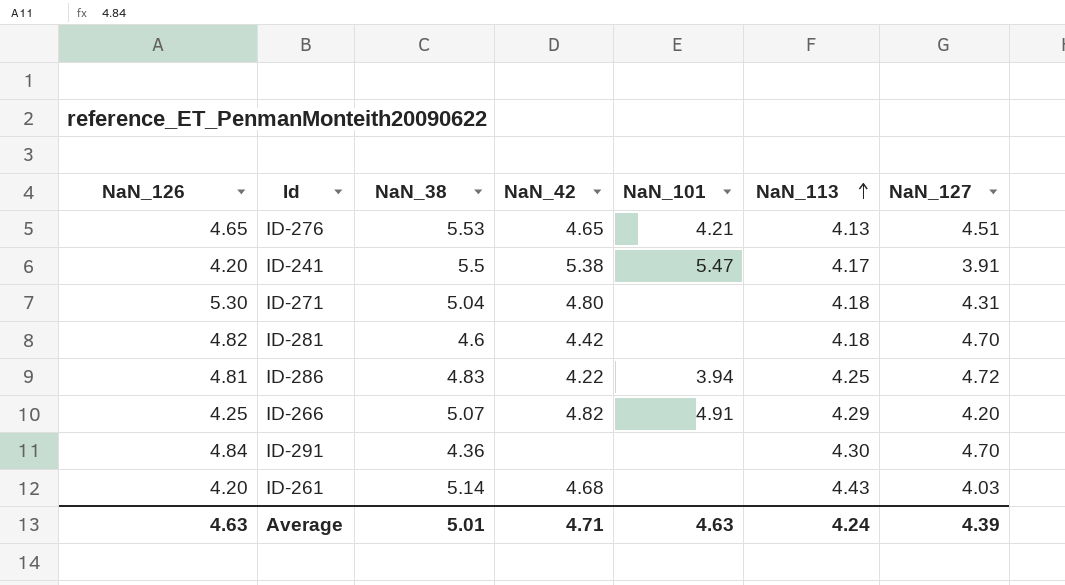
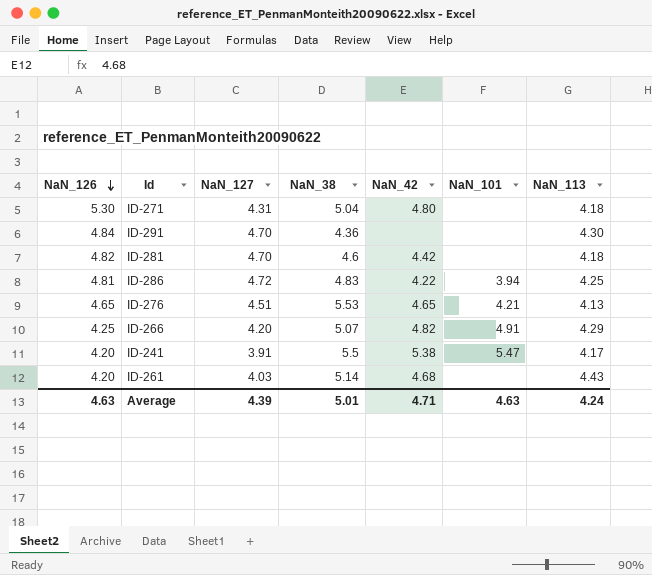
row order: NaN_113 ascending -> NaN_126 descending
column NaN_127 | position: 7 -> 3

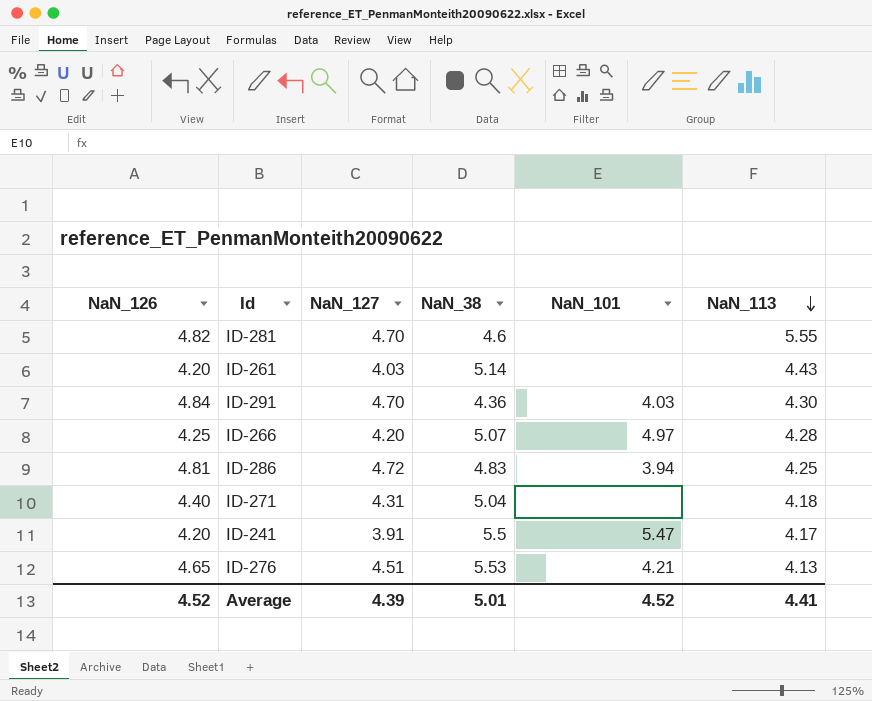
row order: NaN_126 descending -> NaN_113 descending
column NaN_42 | position: 5 -> none
ID-281 | NaN_113: 4.18 -> 5.55
ID-291 | NaN_101: none -> 4.03
ID-266 | NaN_101: 4.91 -> 4.97
ID-266 | NaN_113: 4.29 -> 4.28
ID-271 | NaN_126: 5.30 -> 4.40
Average | NaN_126: 4.63 -> 4.52
Average | NaN_101: 4.63 -> 4.52
Average | NaN_113: 4.24 -> 4.41

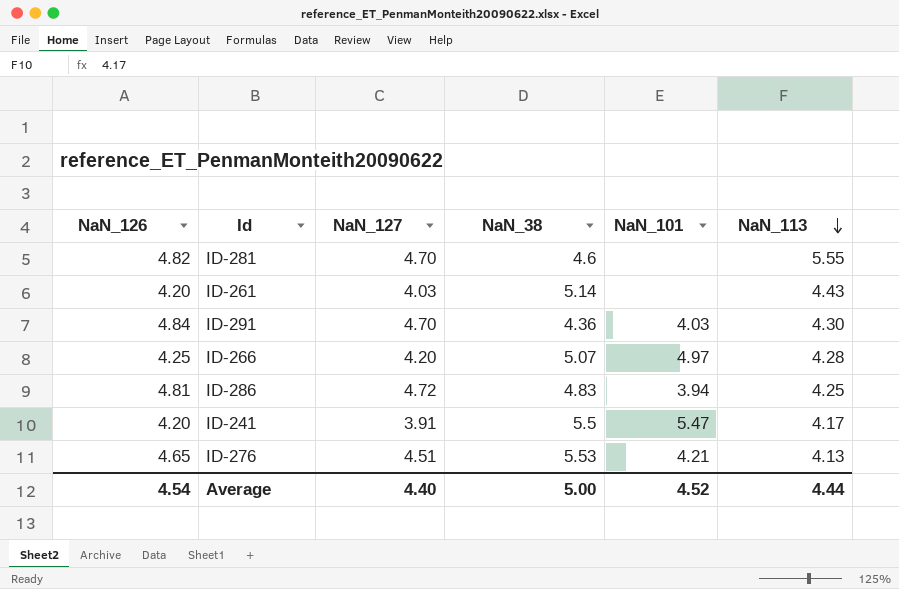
row ID-271: 4.40 | 4.31 | 5.04 | none | 4.18 -> none
Average | NaN_126: 4.52 -> 4.54
Average | NaN_127: 4.39 -> 4.40
Average | NaN_38: 5.01 -> 5.00
Average | NaN_113: 4.41 -> 4.44

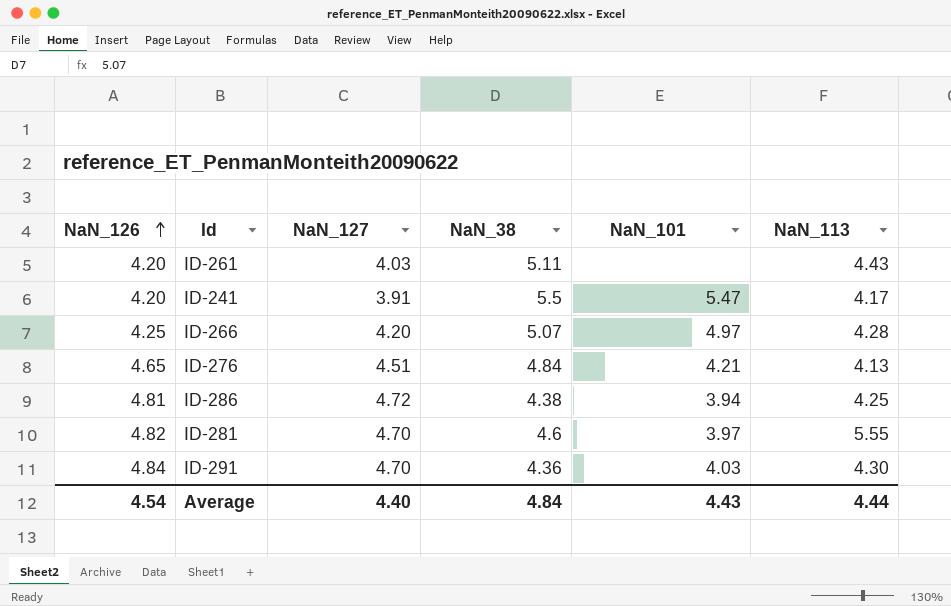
row order: NaN_113 descending -> NaN_126 ascending
ID-261 | NaN_38: 5.14 -> 5.11
ID-276 | NaN_38: 5.53 -> 4.84
ID-286 | NaN_38: 4.83 -> 4.38
ID-281 | NaN_101: none -> 3.97
Average | NaN_38: 5.00 -> 4.84
Average | NaN_101: 4.52 -> 4.43

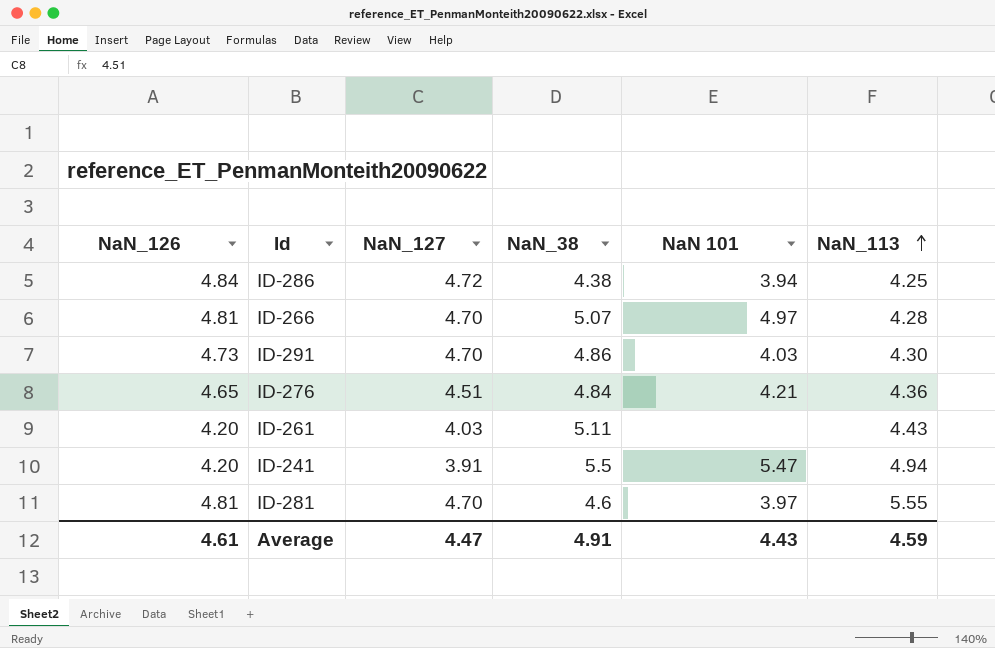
row order: NaN_126 ascending -> NaN_113 ascending
column name: NaN_101 -> NaN 101
ID-286 | NaN_126: 4.81 -> 4.84
ID-266 | NaN_126: 4.25 -> 4.81
ID-266 | NaN_127: 4.20 -> 4.70
ID-291 | NaN_126: 4.84 -> 4.73
ID-291 | NaN_38: 4.36 -> 4.86
ID-276 | NaN_113: 4.13 -> 4.36
ID-241 | NaN_113: 4.17 -> 4.94
ID-281 | NaN_126: 4.82 -> 4.81
Average | NaN_126: 4.54 -> 4.61
Average | NaN_127: 4.40 -> 4.47
Average | NaN_38: 4.84 -> 4.91
Average | NaN_113: 4.44 -> 4.59

